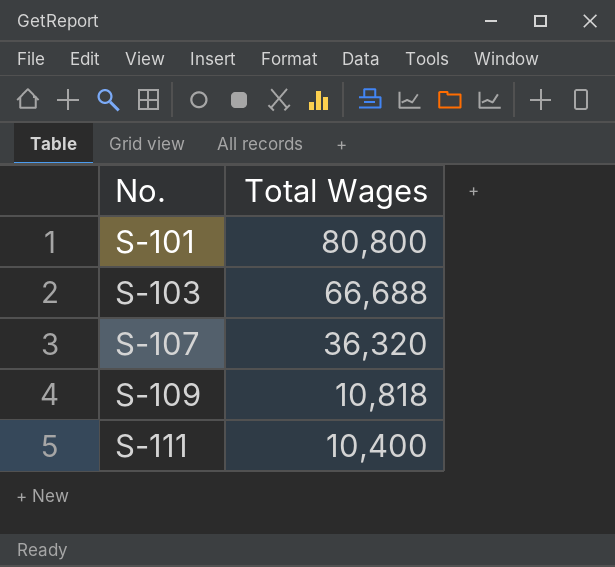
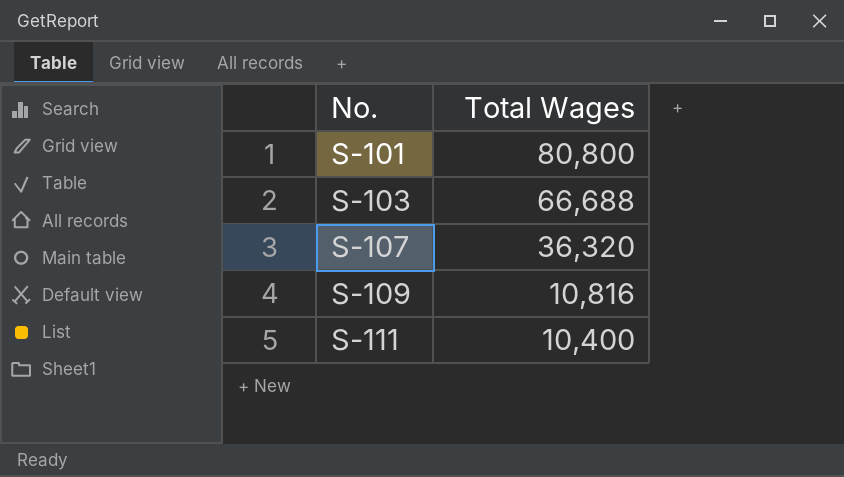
S-109 | Total Wages: 10,818 -> 10,816

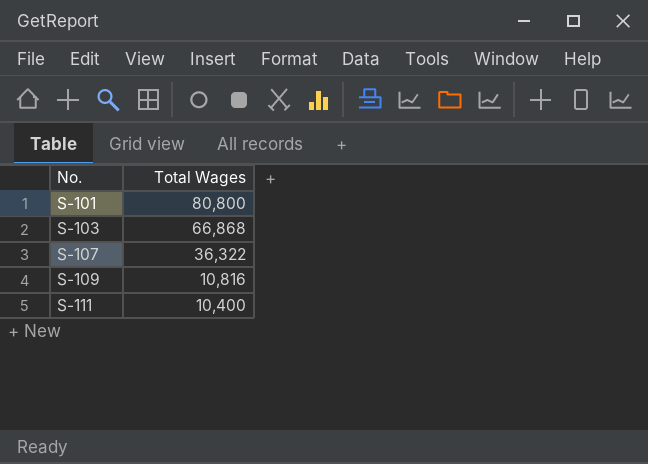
S-103 | Total Wages: 66,688 -> 66,868
S-107 | Total Wages: 36,320 -> 36,322

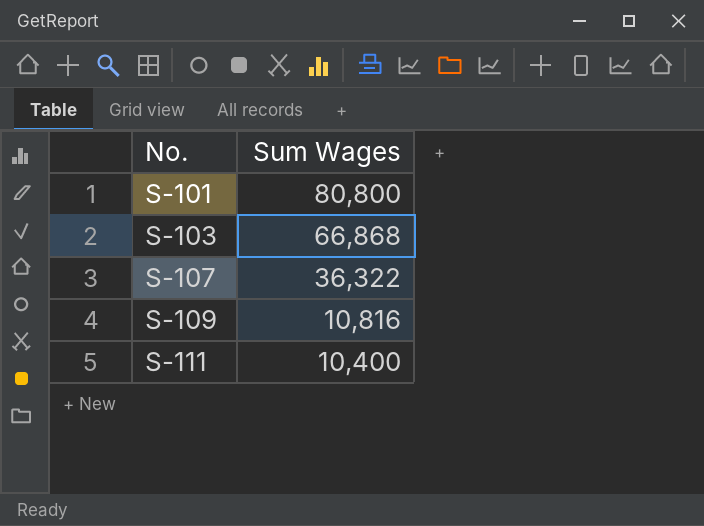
column name: Total Wages -> Sum Wages

